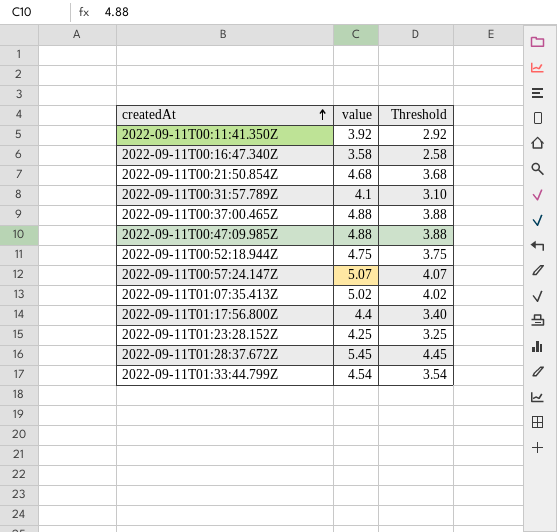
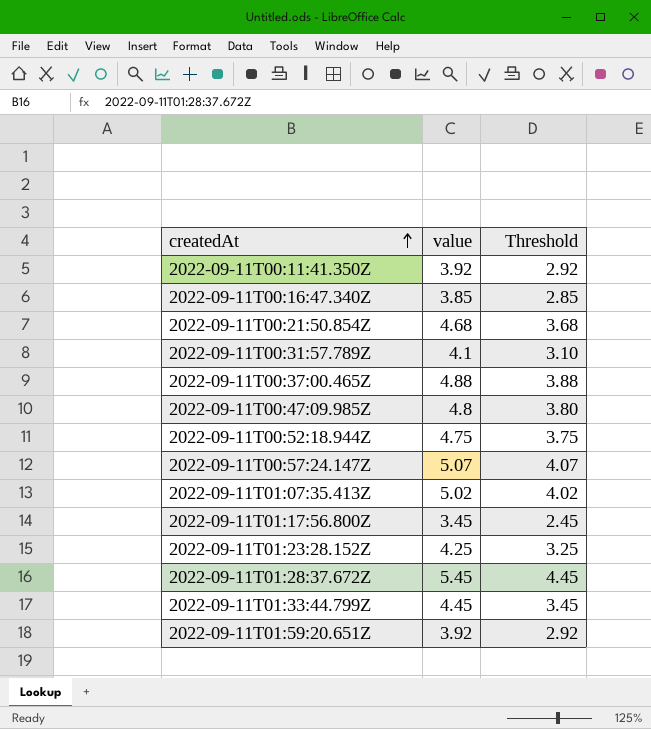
2022-09-11T00:16:47.340Z | value: 3.58 -> 3.85
2022-09-11T00:16:47.340Z | Threshold: 2.58 -> 2.85
2022-09-11T00:47:09.985Z | value: 4.88 -> 4.8
2022-09-11T00:47:09.985Z | Threshold: 3.88 -> 3.80
2022-09-11T01:17:56.800Z | value: 4.4 -> 3.45
2022-09-11T01:17:56.800Z | Threshold: 3.40 -> 2.45
2022-09-11T01:33:44.799Z | value: 4.54 -> 4.45
2022-09-11T01:33:44.799Z | Threshold: 3.54 -> 3.45
row 2022-09-11T01:59:20.651Z: none -> 3.92 | 2.92

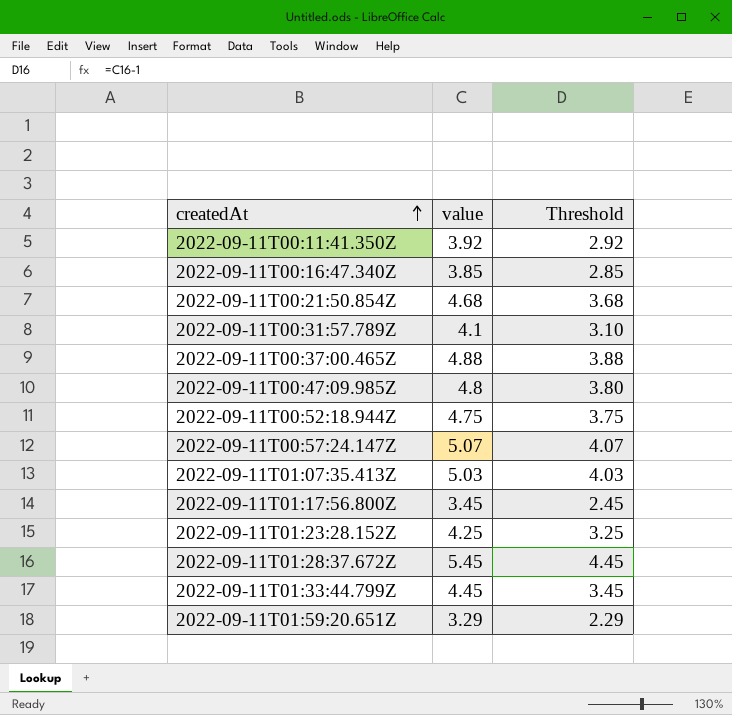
2022-09-11T01:07:35.413Z | value: 5.02 -> 5.03
2022-09-11T01:07:35.413Z | Threshold: 4.02 -> 4.03
2022-09-11T01:59:20.651Z | value: 3.92 -> 3.29
2022-09-11T01:59:20.651Z | Threshold: 2.92 -> 2.29

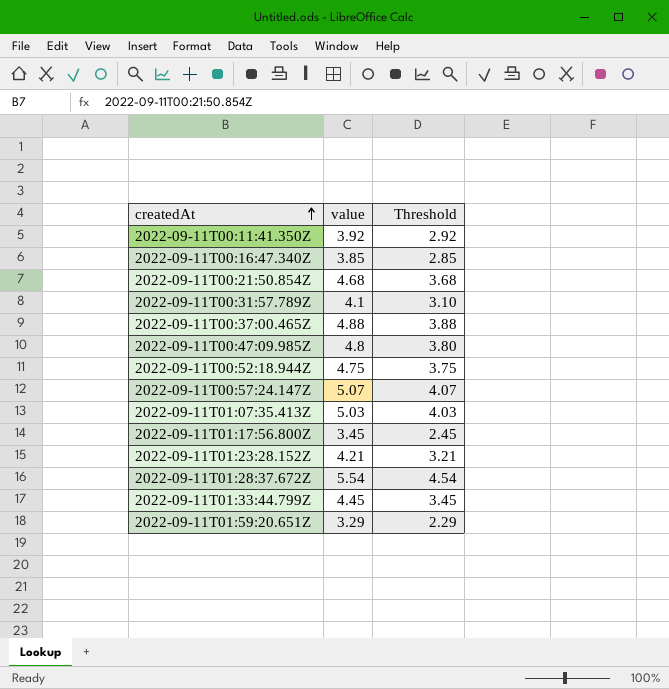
2022-09-11T01:23:28.152Z | value: 4.25 -> 4.21
2022-09-11T01:23:28.152Z | Threshold: 3.25 -> 3.21
2022-09-11T01:28:37.672Z | value: 5.45 -> 5.54
2022-09-11T01:28:37.672Z | Threshold: 4.45 -> 4.54

